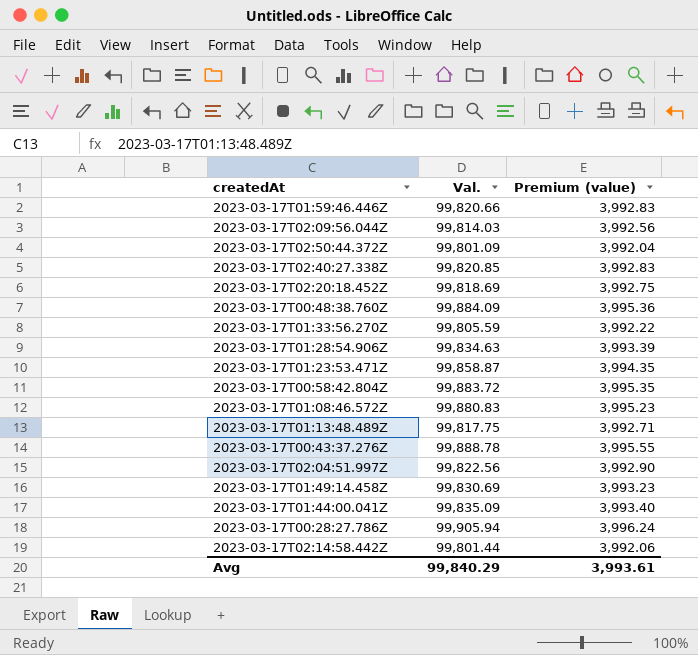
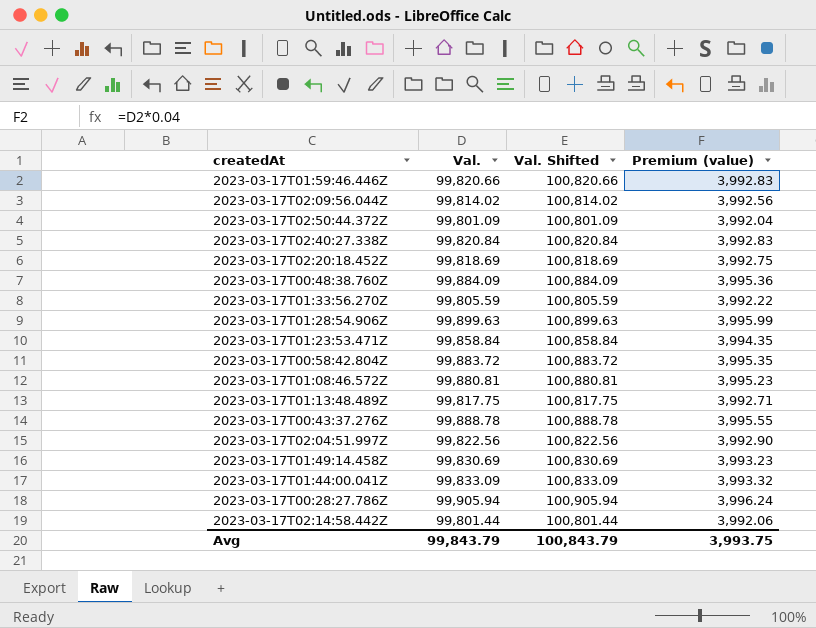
column Val. Shifted | formula: none -> [Val.] + 1000
2023-03-17T02:09:56.044Z | Val.: 99,814.03 -> 99,814.02
2023-03-17T02:40:27.338Z | Val.: 99,820.85 -> 99,820.84
2023-03-17T01:28:54.906Z | Val.: 99,834.63 -> 99,899.63
2023-03-17T01:28:54.906Z | Premium (value): 3,993.39 -> 3,995.99
2023-03-17T01:23:53.471Z | Val.: 99,858.87 -> 99,858.84
2023-03-17T01:08:46.572Z | Val.: 99,880.83 -> 99,880.81
2023-03-17T01:44:00.041Z | Val.: 99,835.09 -> 99,833.09
2023-03-17T01:44:00.041Z | Premium (value): 3,993.40 -> 3,993.32
Avg | Val.: 99,840.29 -> 99,843.79
Avg | Premium (value): 3,993.61 -> 3,993.75

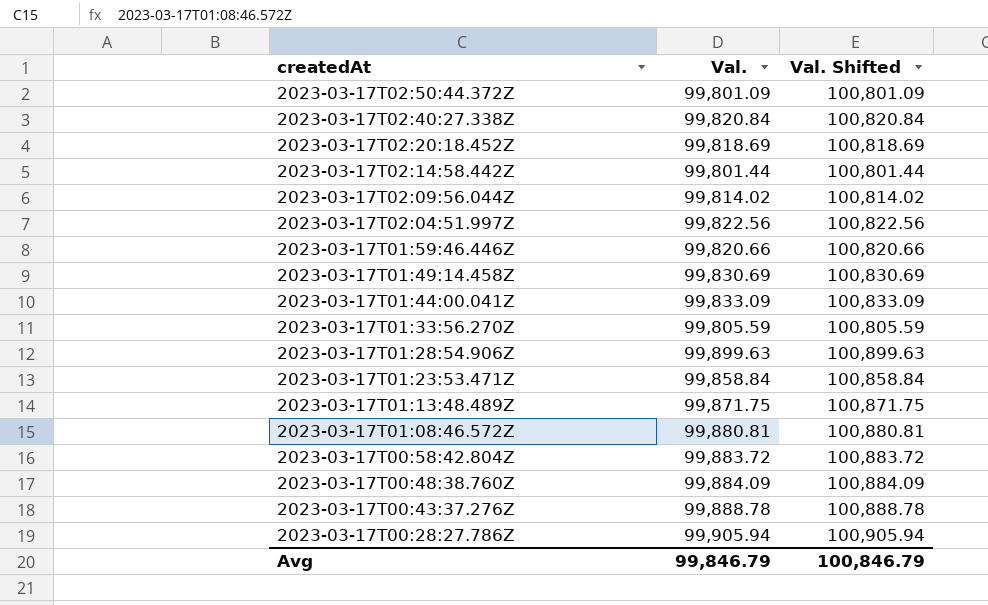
row order: none -> createdAt descending
column Premium (value) | formula: [Val.] * 0.04 -> none
2023-03-17T01:13:48.489Z | Val.: 99,817.75 -> 99,871.75
2023-03-17T01:13:48.489Z | Val. Shifted: 100,817.75 -> 100,871.75
Avg | Val.: 99,843.79 -> 99,846.79
Avg | Val. Shifted: 100,843.79 -> 100,846.79

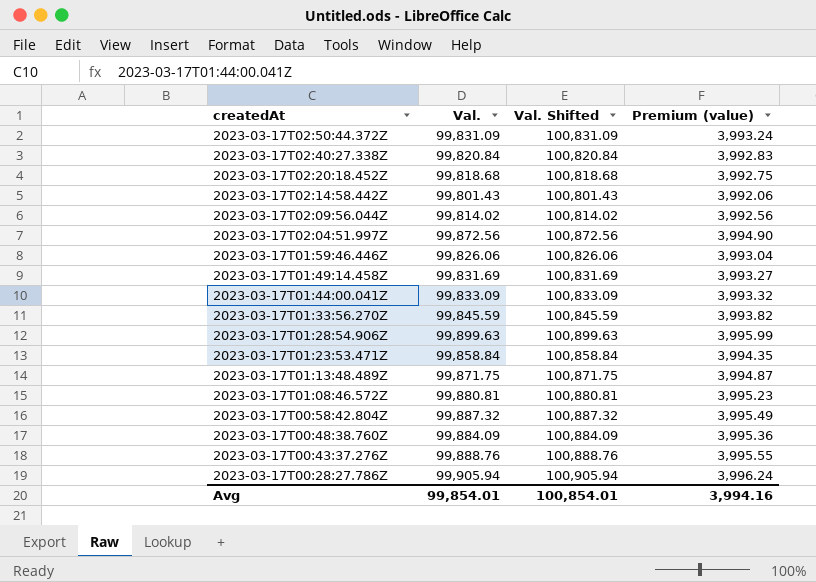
column Premium (value) | formula: none -> [Val.] * 0.04
2023-03-17T02:50:44.372Z | Val.: 99,801.09 -> 99,831.09
2023-03-17T02:50:44.372Z | Val. Shifted: 100,801.09 -> 100,831.09
2023-03-17T02:20:18.452Z | Val.: 99,818.69 -> 99,818.68
2023-03-17T02:20:18.452Z | Val. Shifted: 100,818.69 -> 100,818.68
2023-03-17T02:14:58.442Z | Val.: 99,801.44 -> 99,801.43
2023-03-17T02:14:58.442Z | Val. Shifted: 100,801.44 -> 100,801.43
2023-03-17T02:04:51.997Z | Val.: 99,822.56 -> 99,872.56
2023-03-17T02:04:51.997Z | Val. Shifted: 100,822.56 -> 100,872.56
2023-03-17T01:59:46.446Z | Val.: 99,820.66 -> 99,826.06
2023-03-17T01:59:46.446Z | Val. Shifted: 100,820.66 -> 100,826.06
2023-03-17T01:49:14.458Z | Val.: 99,830.69 -> 99,831.69
2023-03-17T01:49:14.458Z | Val. Shifted: 100,830.69 -> 100,831.69
2023-03-17T01:33:56.270Z | Val.: 99,805.59 -> 99,845.59
2023-03-17T01:33:56.270Z | Val. Shifted: 100,805.59 -> 100,845.59
2023-03-17T00:58:42.804Z | Val.: 99,883.72 -> 99,887.32
2023-03-17T00:58:42.804Z | Val. Shifted: 100,883.72 -> 100,887.32
2023-03-17T00:43:37.276Z | Val.: 99,888.78 -> 99,888.76
2023-03-17T00:43:37.276Z | Val. Shifted: 100,888.78 -> 100,888.76
Avg | Val.: 99,846.79 -> 99,854.01
Avg | Val. Shifted: 100,846.79 -> 100,854.01

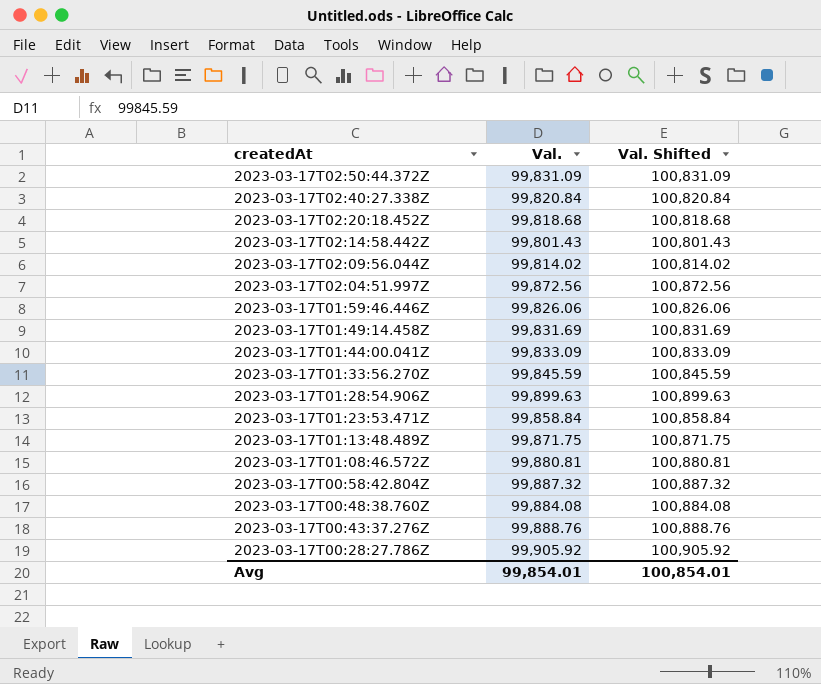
column Premium (value) | formula: [Val.] * 0.04 -> none
2023-03-17T00:48:38.760Z | Val.: 99,884.09 -> 99,884.08
2023-03-17T00:48:38.760Z | Val. Shifted: 100,884.09 -> 100,884.08
2023-03-17T00:28:27.786Z | Val.: 99,905.94 -> 99,905.92
2023-03-17T00:28:27.786Z | Val. Shifted: 100,905.94 -> 100,905.92

